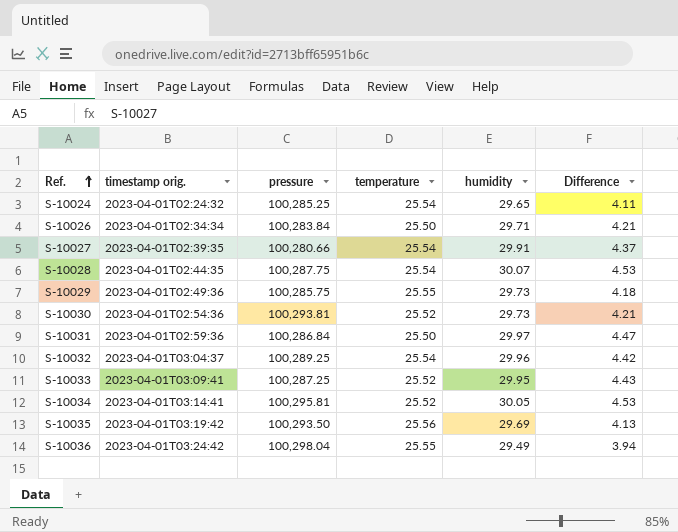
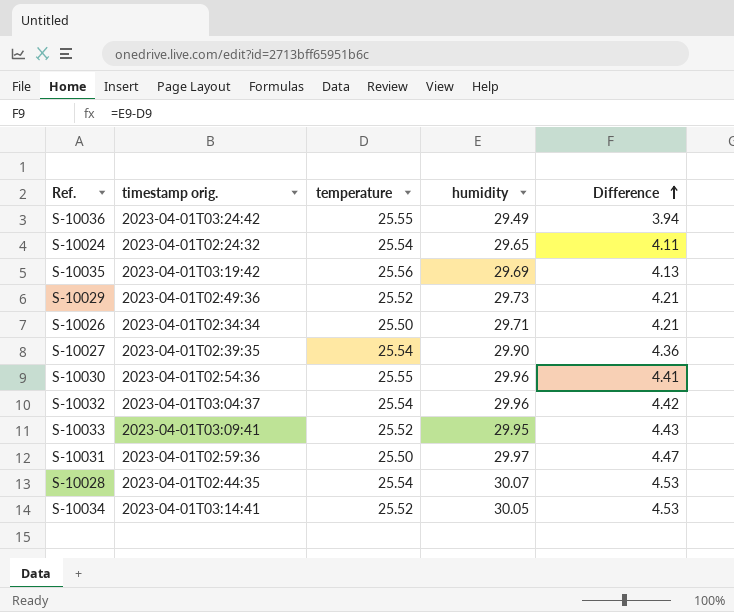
row order: Ref. ascending -> Difference ascending
column pressure | position: 3 -> none
S-10029 | temperature: 25.55 -> 25.52
S-10029 | Difference: 4.18 -> 4.21
S-10027 | humidity: 29.91 -> 29.90
S-10027 | Difference: 4.37 -> 4.36
S-10030 | temperature: 25.52 -> 25.55
S-10030 | humidity: 29.73 -> 29.96
S-10030 | Difference: 4.21 -> 4.41

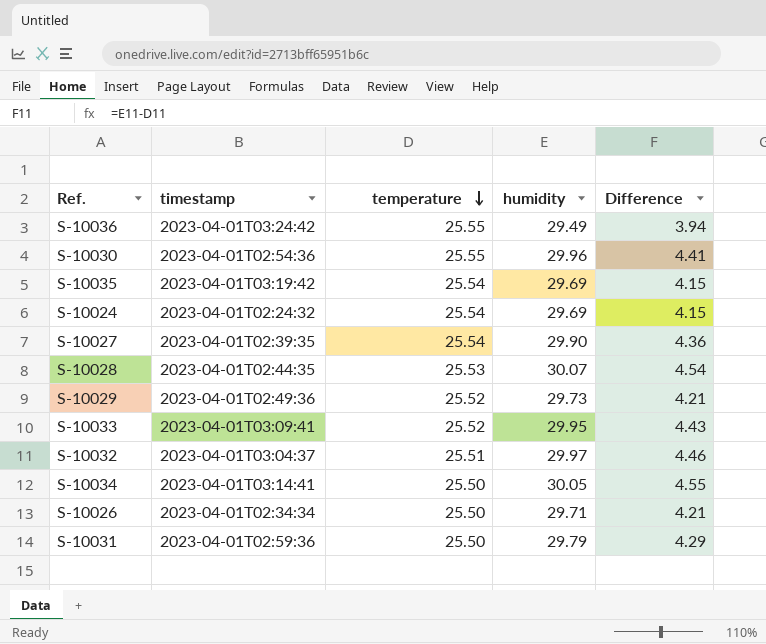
row order: Difference ascending -> temperature descending
column name: timestamp orig. -> timestamp
S-10035 | temperature: 25.56 -> 25.54
S-10035 | Difference: 4.13 -> 4.15
S-10024 | humidity: 29.65 -> 29.69
S-10024 | Difference: 4.11 -> 4.15
S-10028 | temperature: 25.54 -> 25.53
S-10028 | Difference: 4.53 -> 4.54
S-10032 | temperature: 25.54 -> 25.51
S-10032 | humidity: 29.96 -> 29.97
S-10032 | Difference: 4.42 -> 4.46
S-10034 | temperature: 25.52 -> 25.50
S-10034 | Difference: 4.53 -> 4.55
S-10031 | humidity: 29.97 -> 29.79
S-10031 | Difference: 4.47 -> 4.29

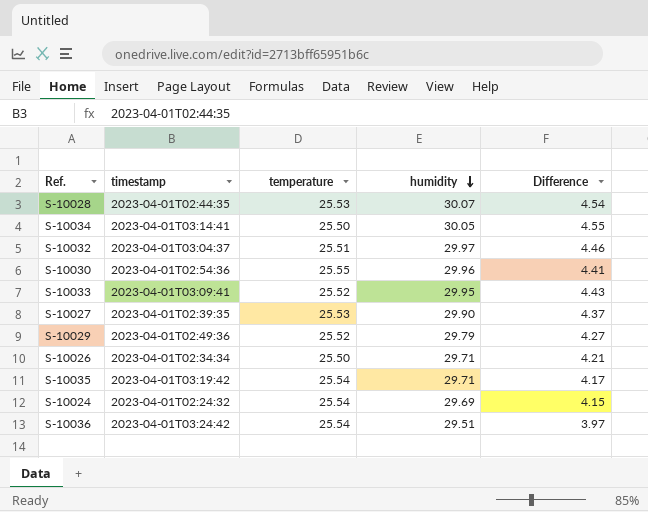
row order: temperature descending -> humidity descending
row S-10031: 2023-04-01T02:59:36 | 25.50 | 29.79 | 4.29 -> none
S-10027 | temperature: 25.54 -> 25.53
S-10027 | Difference: 4.36 -> 4.37
S-10029 | humidity: 29.73 -> 29.79
S-10029 | Difference: 4.21 -> 4.27
S-10035 | humidity: 29.69 -> 29.71
S-10035 | Difference: 4.15 -> 4.17
S-10036 | temperature: 25.55 -> 25.54
S-10036 | humidity: 29.49 -> 29.51
S-10036 | Difference: 3.94 -> 3.97

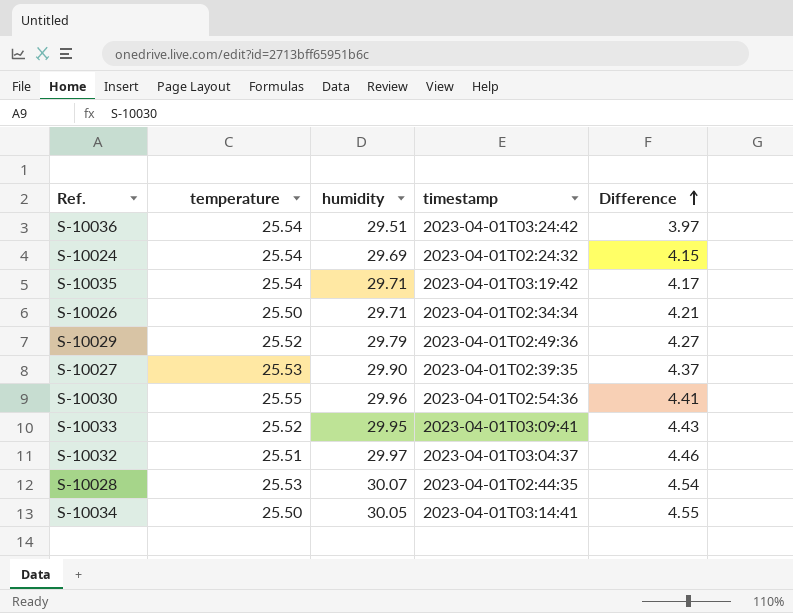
row order: humidity descending -> Difference ascending
column timestamp | position: 2 -> 4

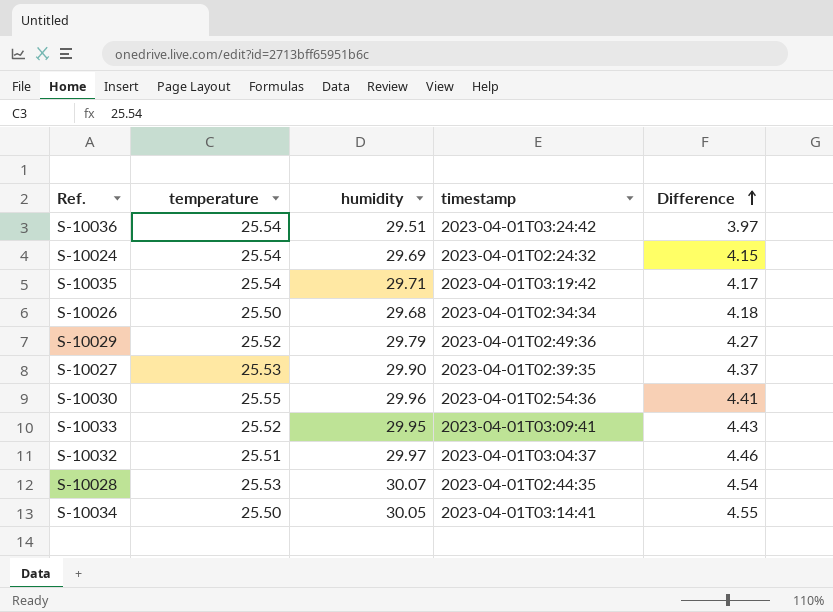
S-10026 | humidity: 29.71 -> 29.68
S-10026 | Difference: 4.21 -> 4.18

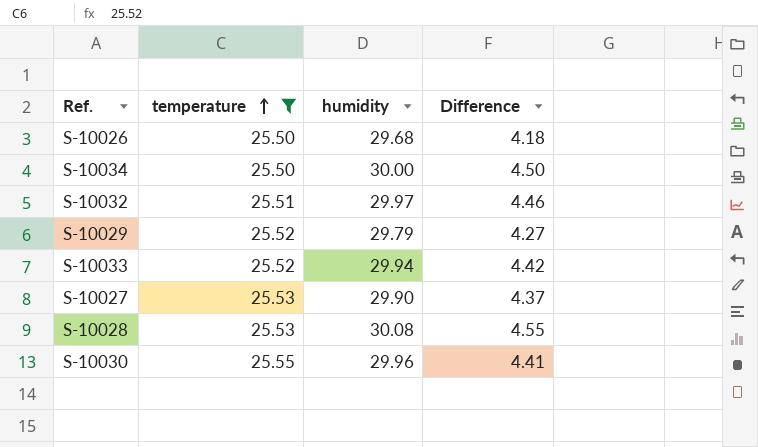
filter: none -> temperature != 25.54
row order: Difference ascending -> temperature ascending
column timestamp | position: 4 -> none
S-10034 | humidity: 30.05 -> 30.00
S-10034 | Difference: 4.55 -> 4.50
S-10033 | humidity: 29.95 -> 29.94
S-10033 | Difference: 4.43 -> 4.42
S-10028 | humidity: 30.07 -> 30.08
S-10028 | Difference: 4.54 -> 4.55

